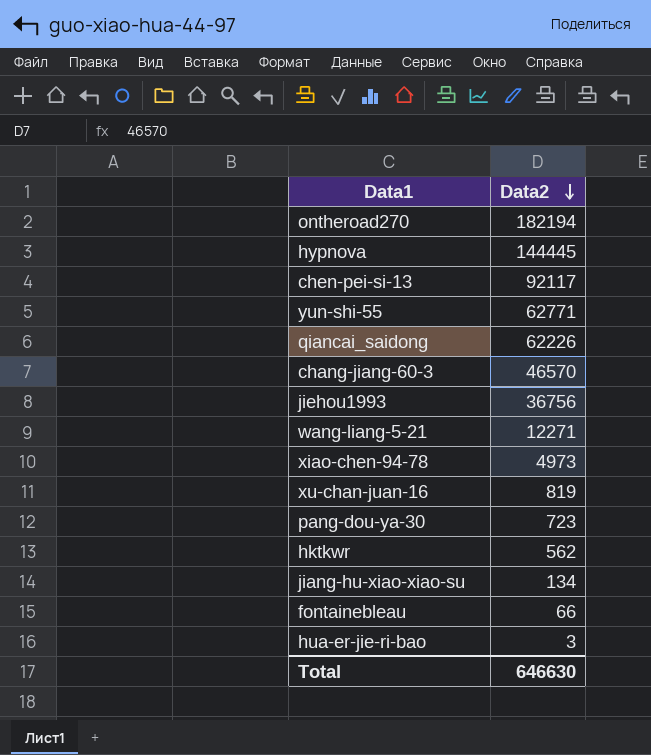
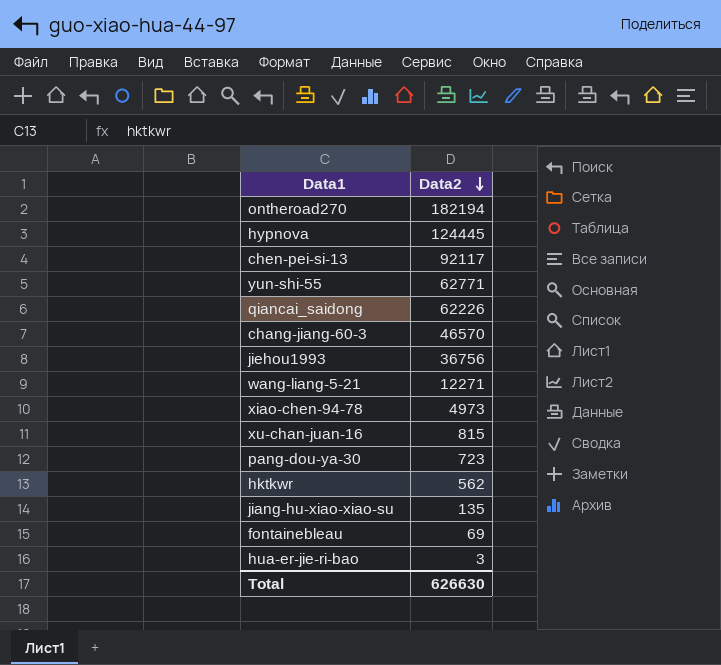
hypnova | Data2: 144445 -> 124445
xu-chan-juan-16 | Data2: 819 -> 815
jiang-hu-xiao-xiao-su | Data2: 134 -> 135
fontainebleau | Data2: 66 -> 69
Total | Data2: 646630 -> 626630

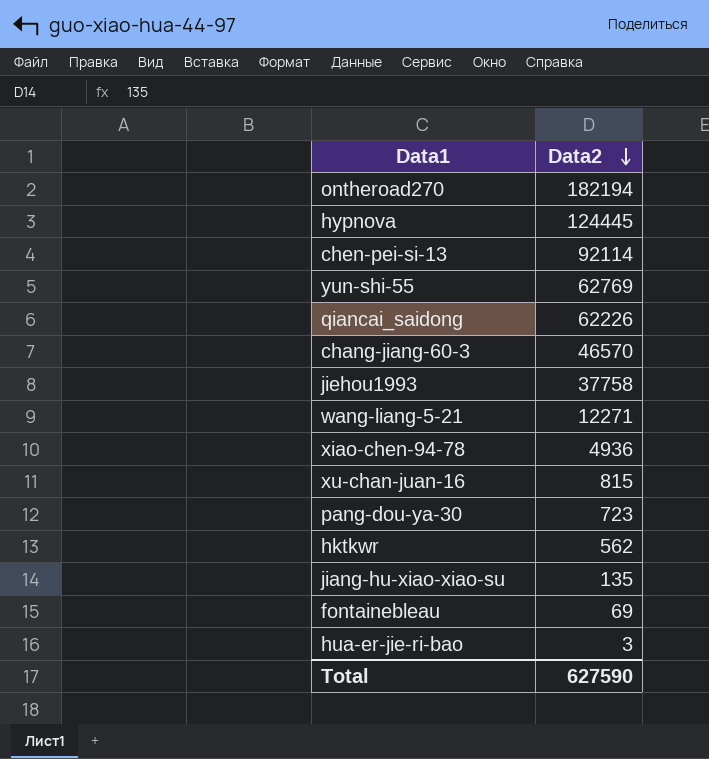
chen-pei-si-13 | Data2: 92117 -> 92114
yun-shi-55 | Data2: 62771 -> 62769
jiehou1993 | Data2: 36756 -> 37758
xiao-chen-94-78 | Data2: 4973 -> 4936
Total | Data2: 626630 -> 627590

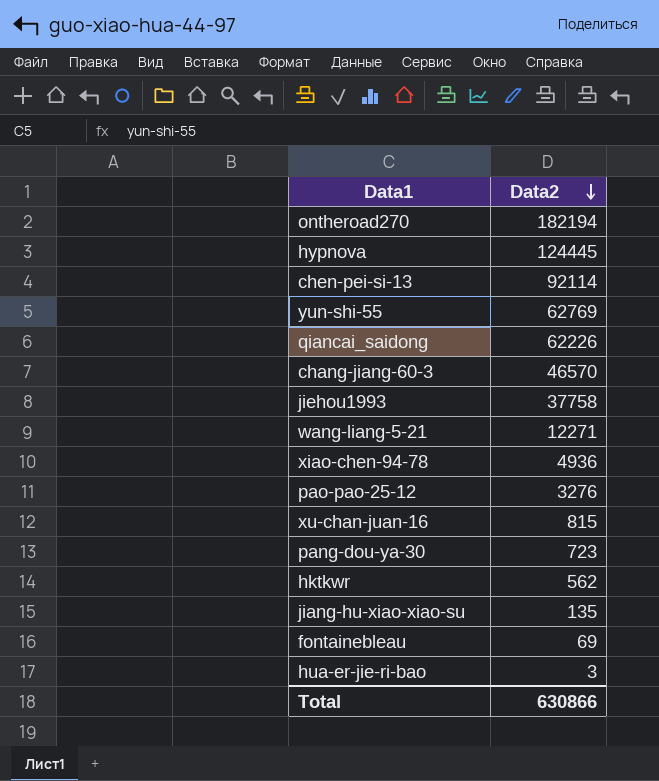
row pao-pao-25-12: none -> 3276
Total | Data2: 627590 -> 630866

